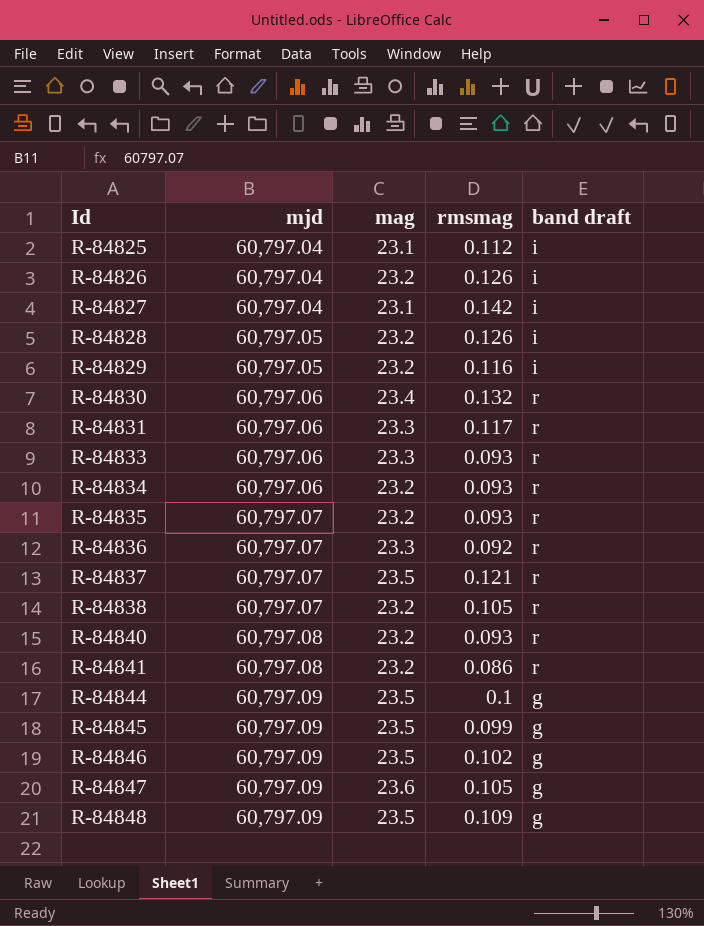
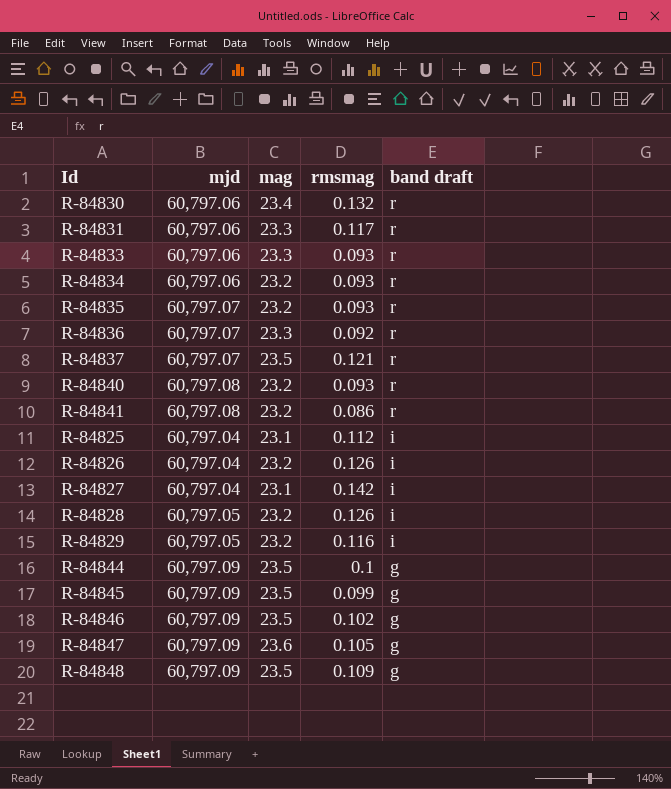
row order: Id ascending -> band draft descending
row R-84838: 60,797.07 | 23.2 | 0.105 | r -> none

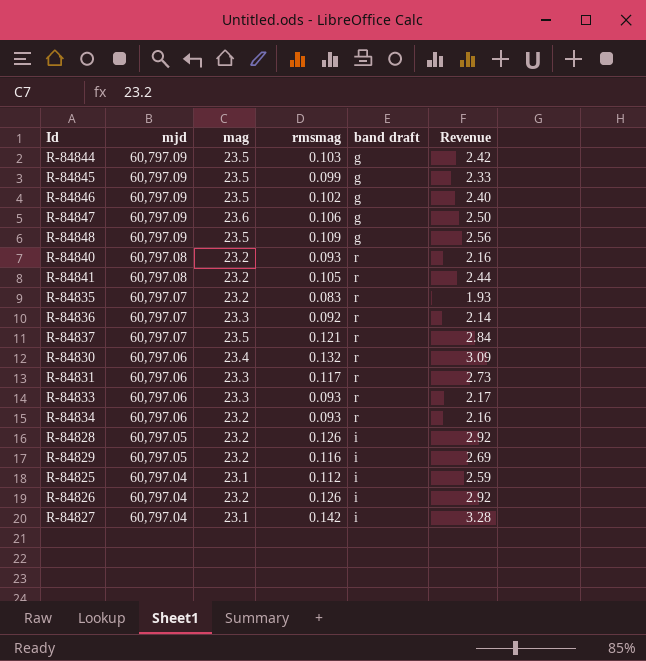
row order: band draft descending -> mjd descending
column Revenue | formula: none -> [mag] * [rmsmag]
R-84844 | rmsmag: 0.1 -> 0.103
R-84847 | rmsmag: 0.105 -> 0.106
R-84841 | rmsmag: 0.086 -> 0.105
R-84835 | rmsmag: 0.093 -> 0.083

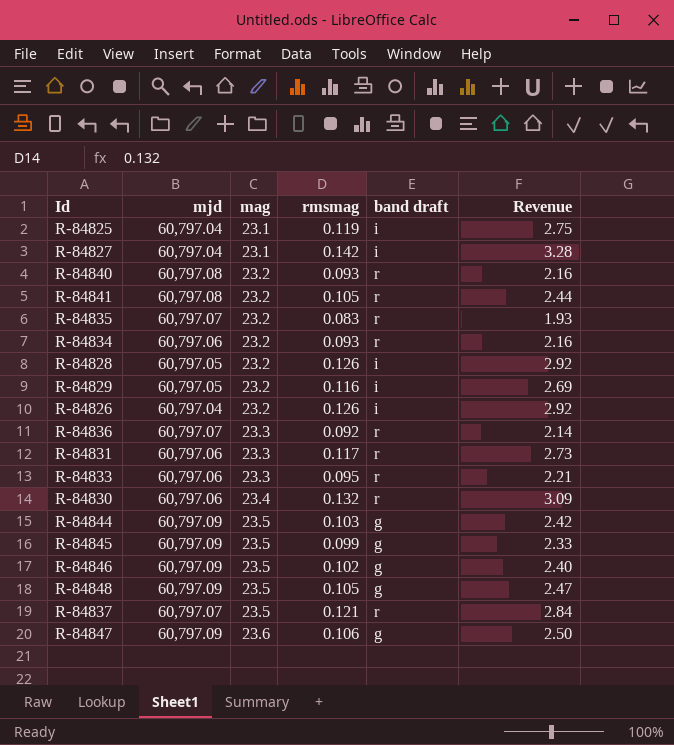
row order: mjd descending -> mag ascending
R-84825 | rmsmag: 0.112 -> 0.119
R-84825 | Revenue: 2.59 -> 2.75
R-84833 | rmsmag: 0.093 -> 0.095
R-84833 | Revenue: 2.17 -> 2.21
R-84848 | rmsmag: 0.109 -> 0.105
R-84848 | Revenue: 2.56 -> 2.47

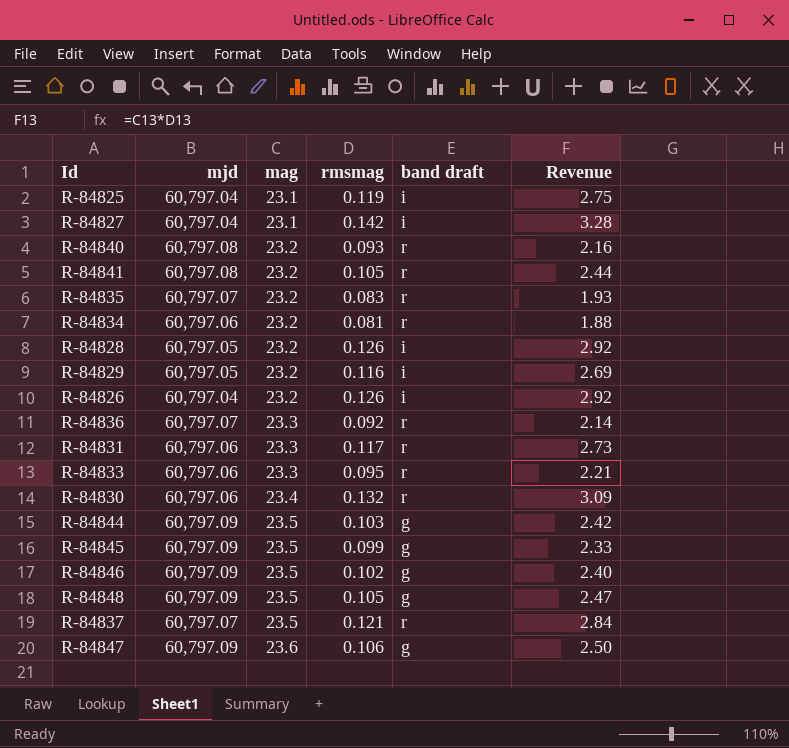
R-84834 | rmsmag: 0.093 -> 0.081
R-84834 | Revenue: 2.16 -> 1.88

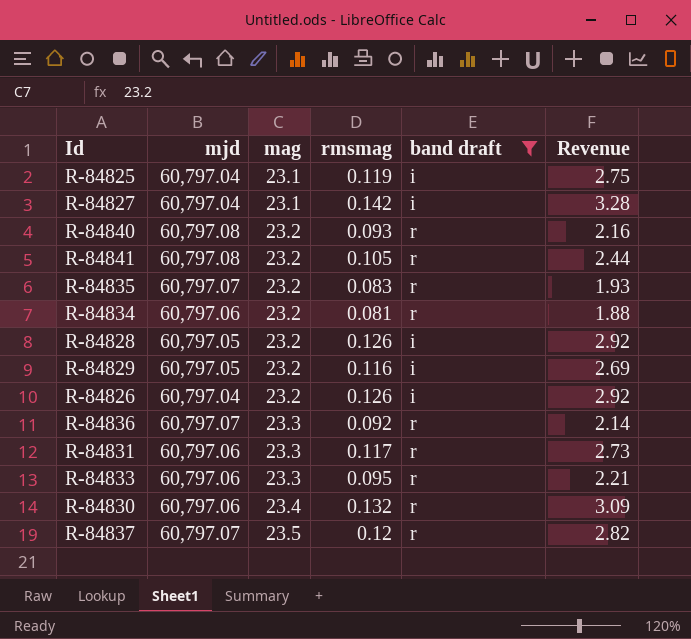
filter: none -> band draft != g
R-84837 | rmsmag: 0.121 -> 0.12
R-84837 | Revenue: 2.84 -> 2.82

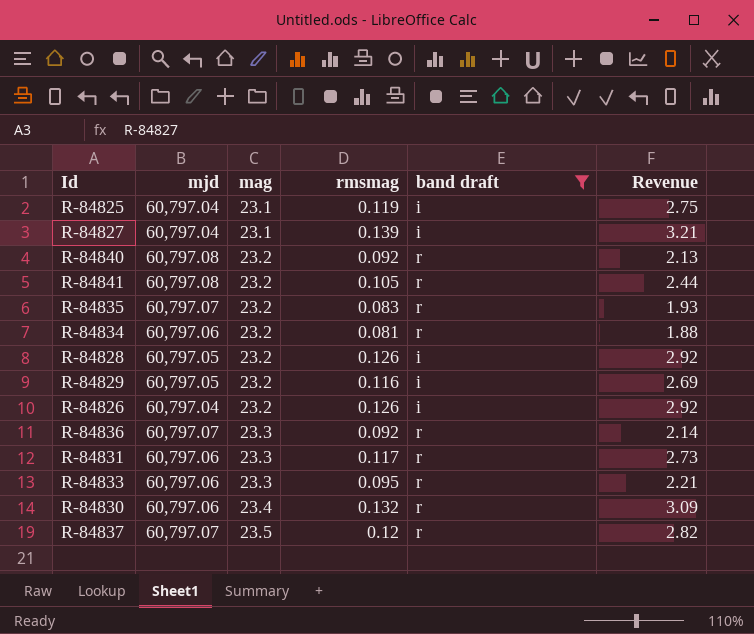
R-84827 | rmsmag: 0.142 -> 0.139
R-84827 | Revenue: 3.28 -> 3.21
R-84840 | rmsmag: 0.093 -> 0.092
R-84840 | Revenue: 2.16 -> 2.13

